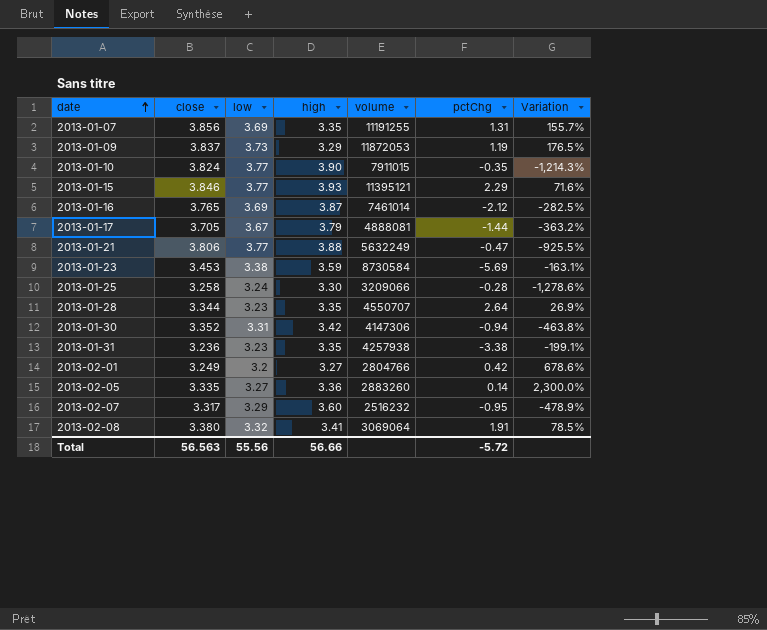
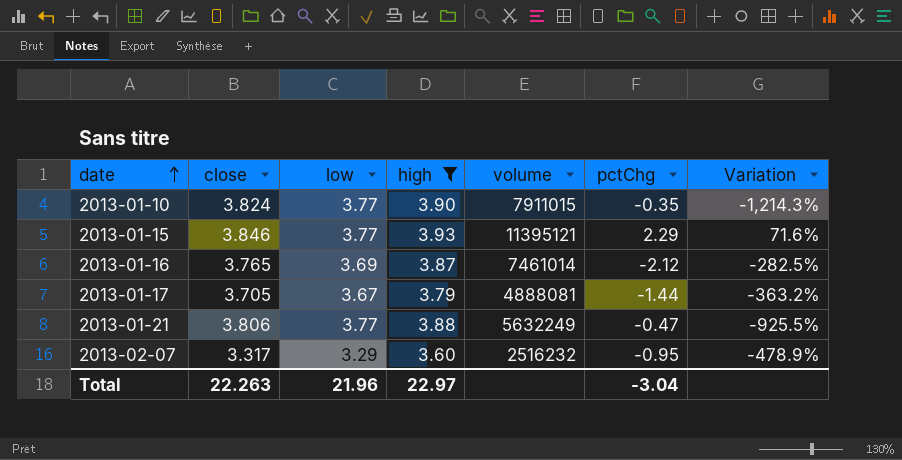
filter: none -> high >= 3.60
Total | close: 56.563 -> 22.263
Total | low: 55.56 -> 21.96
Total | high: 56.66 -> 22.97
Total | pctChg: -5.72 -> -3.04

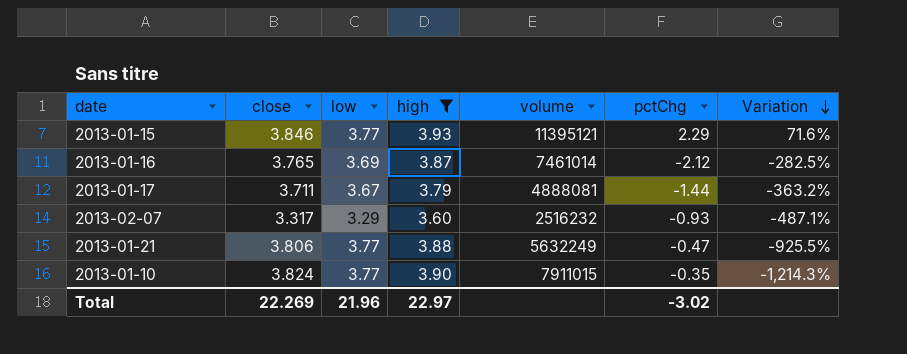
row order: date ascending -> Variation descending
2013-01-17 | close: 3.705 -> 3.711
2013-02-07 | pctChg: -0.95 -> -0.93
2013-02-07 | Variation: -478.9% -> -487.1%
Total | close: 22.263 -> 22.269
Total | pctChg: -3.04 -> -3.02

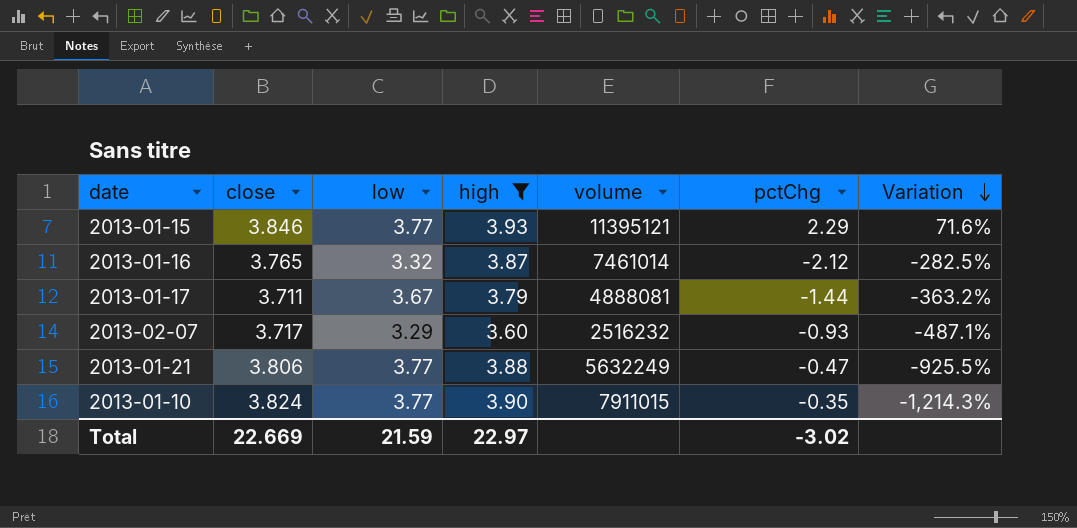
2013-01-16 | low: 3.69 -> 3.32
2013-02-07 | close: 3.317 -> 3.717
Total | close: 22.269 -> 22.669
Total | low: 21.96 -> 21.59

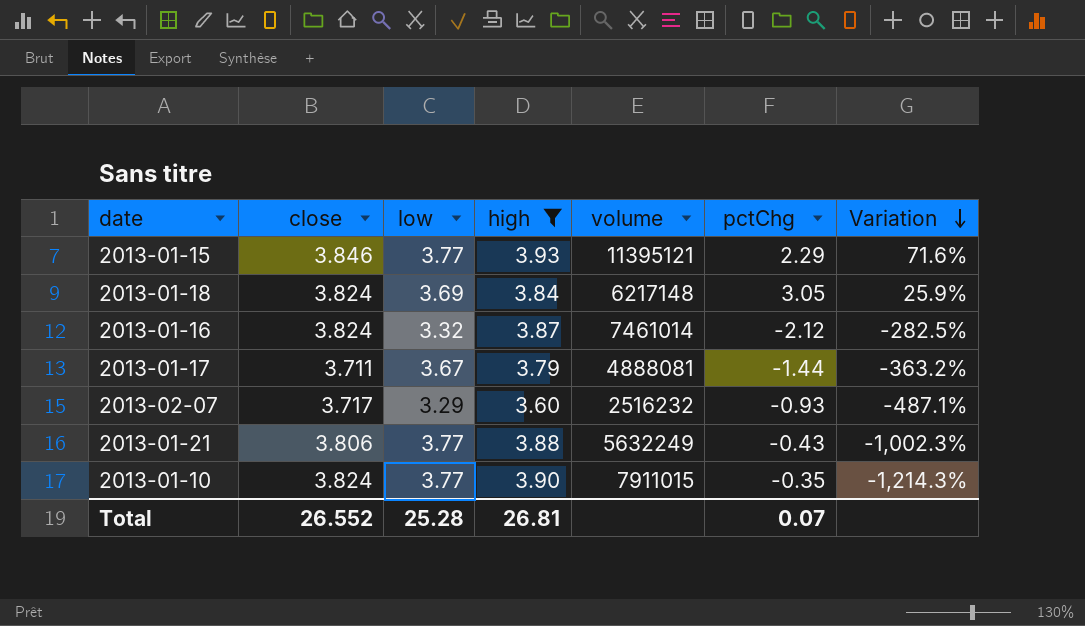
row 2013-01-18: none -> 3.824 | 3.69 | 3.84 | 6217148 | 3.05 | 25.9%
2013-01-16 | close: 3.765 -> 3.824
2013-01-21 | pctChg: -0.47 -> -0.43
2013-01-21 | Variation: -925.5% -> -1,002.3%
Total | close: 22.669 -> 26.552
Total | low: 21.59 -> 25.28
Total | high: 22.97 -> 26.81
Total | pctChg: -3.02 -> 0.07

